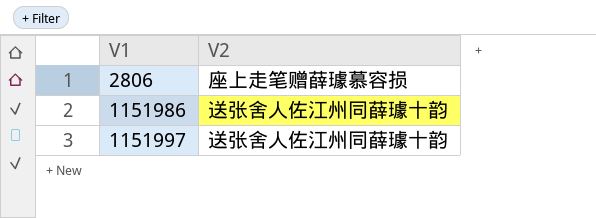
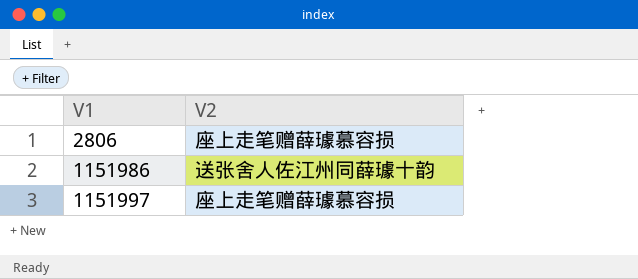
1151997 | V2: 送张舍人佐江州同薛璩十韵 -> 座上走笔赠薛璩慕容损

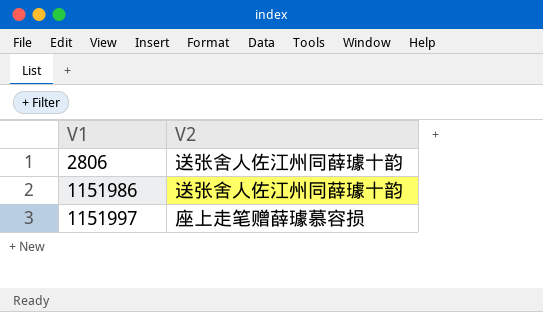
2806 | V2: 座上走笔赠薛璩慕容损 -> 送张舍人佐江州同薛璩十韵

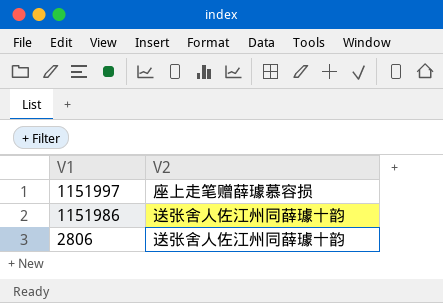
row order: V1 ascending -> V1 descending

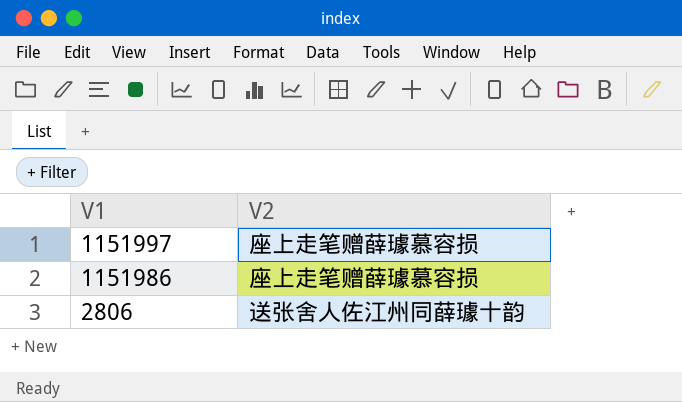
1151986 | V2: 送张舍人佐江州同薛璩十韵 -> 座上走笔赠薛璩慕容损

